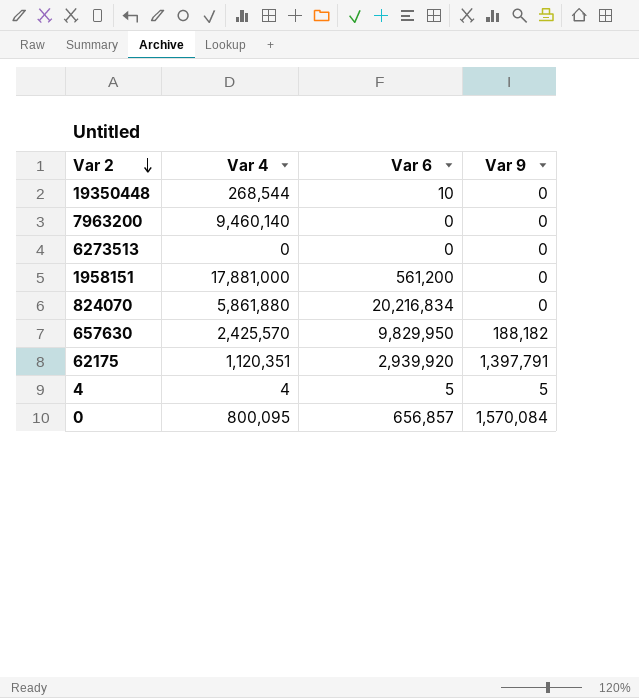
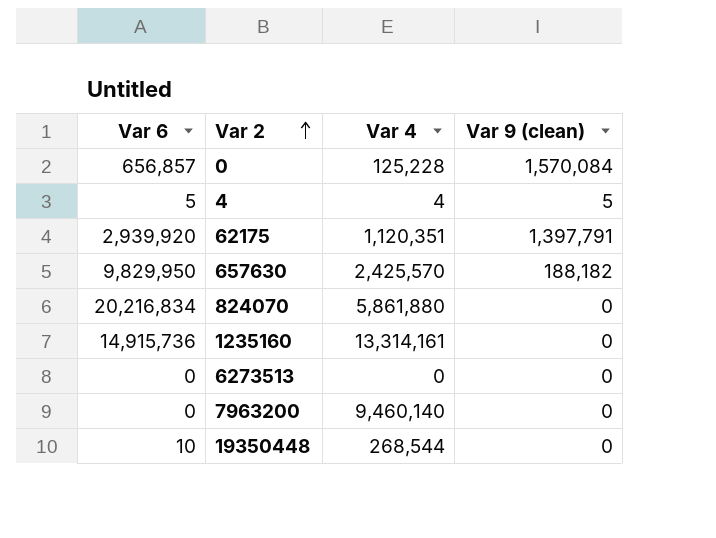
row order: Var 2 descending -> Var 2 ascending
column Var 6 | position: 3 -> 1
column name: Var 9 -> Var 9 (clean)
row 1958151: 17,881,000 | 561,200 | 0 -> none
0 | Var 4: 800,095 -> 125,228
row 1235160: none -> 14,915,736 | 13,314,161 | 0

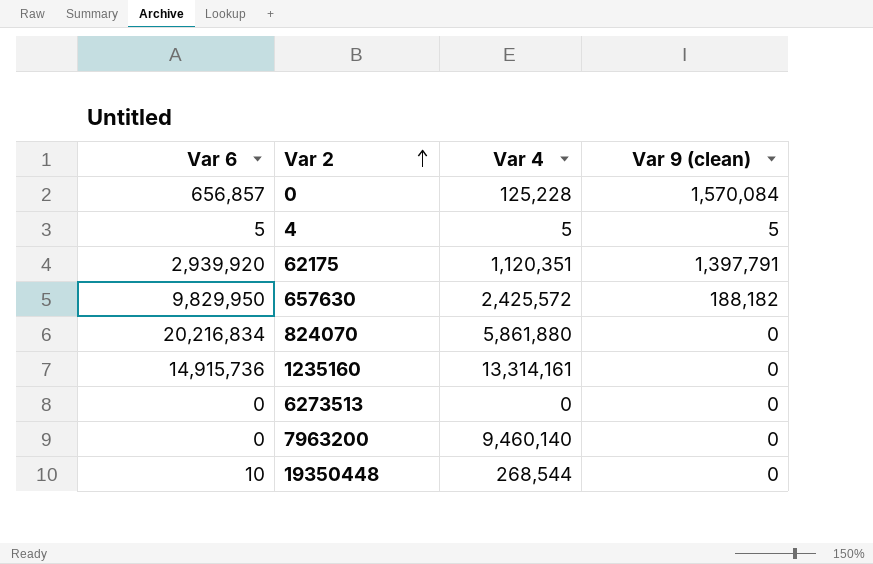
4 | Var 4: 4 -> 5
657630 | Var 4: 2,425,570 -> 2,425,572

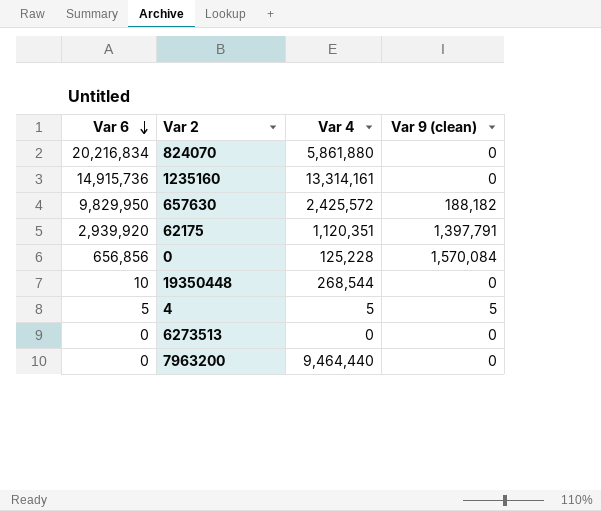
row order: Var 2 ascending -> Var 6 descending
0 | Var 6: 656,857 -> 656,856
7963200 | Var 4: 9,460,140 -> 9,464,440

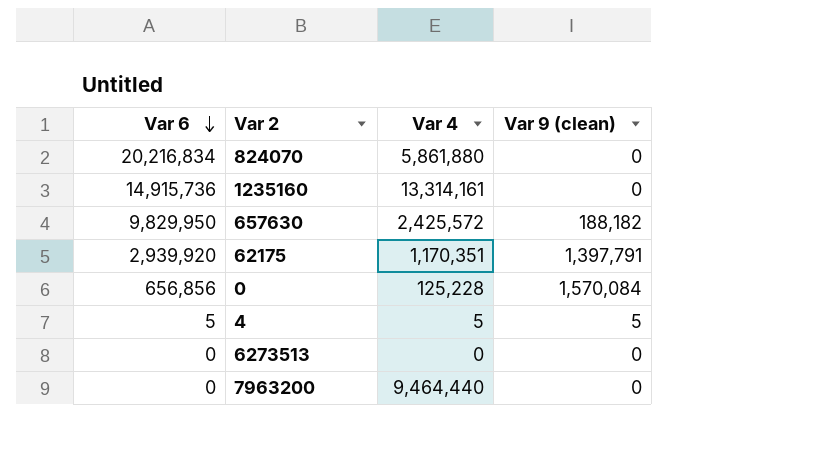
row 19350448: 10 | 268,544 | 0 -> none
62175 | Var 4: 1,120,351 -> 1,170,351

